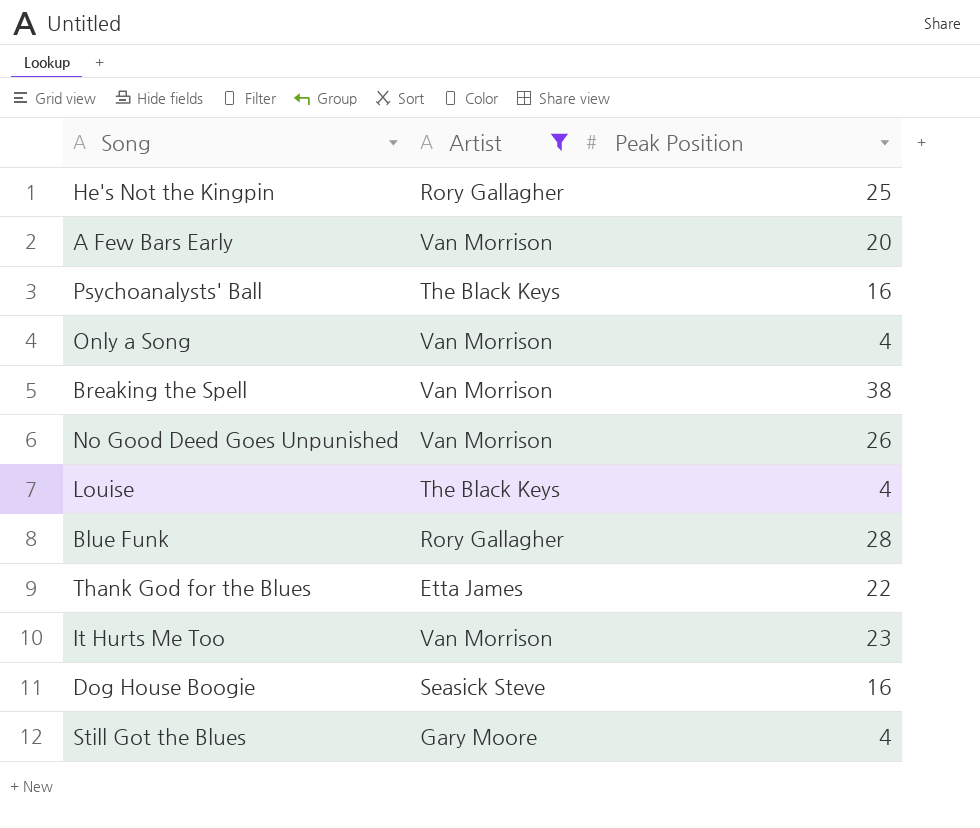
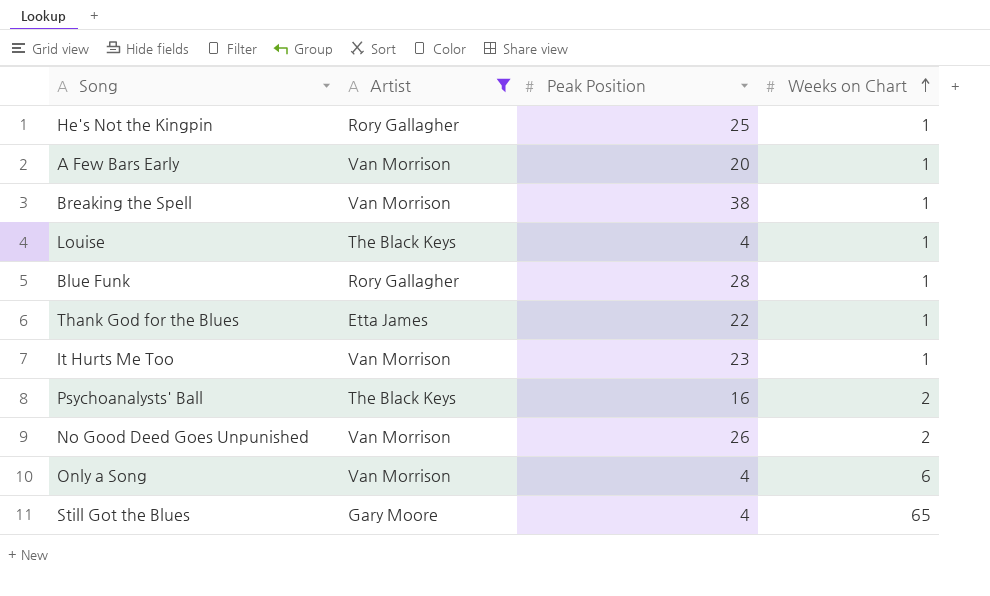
row order: none -> Weeks on Chart ascending
column Weeks on Chart | position: none -> 4
row Dog House Boogie: Seasick Steve | 16 -> none

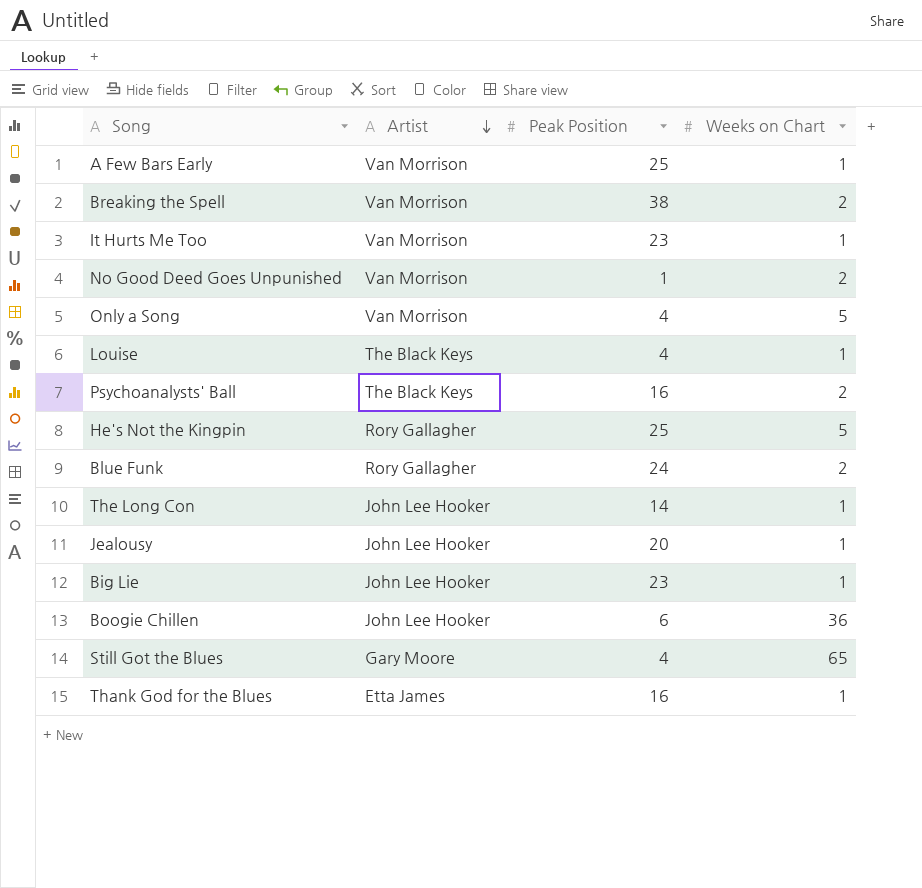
filter: Artist != John Lee Hooker -> none
row order: Weeks on Chart ascending -> Artist descending
A Few Bars Early | Peak Position: 20 -> 25
Breaking the Spell | Weeks on Chart: 1 -> 2
No Good Deed Goes Unpunished | Peak Position: 26 -> 1
Only a Song | Weeks on Chart: 6 -> 5
He's Not the Kingpin | Weeks on Chart: 1 -> 5
Blue Funk | Peak Position: 28 -> 24
Blue Funk | Weeks on Chart: 1 -> 2
Thank God for the Blues | Peak Position: 22 -> 16

